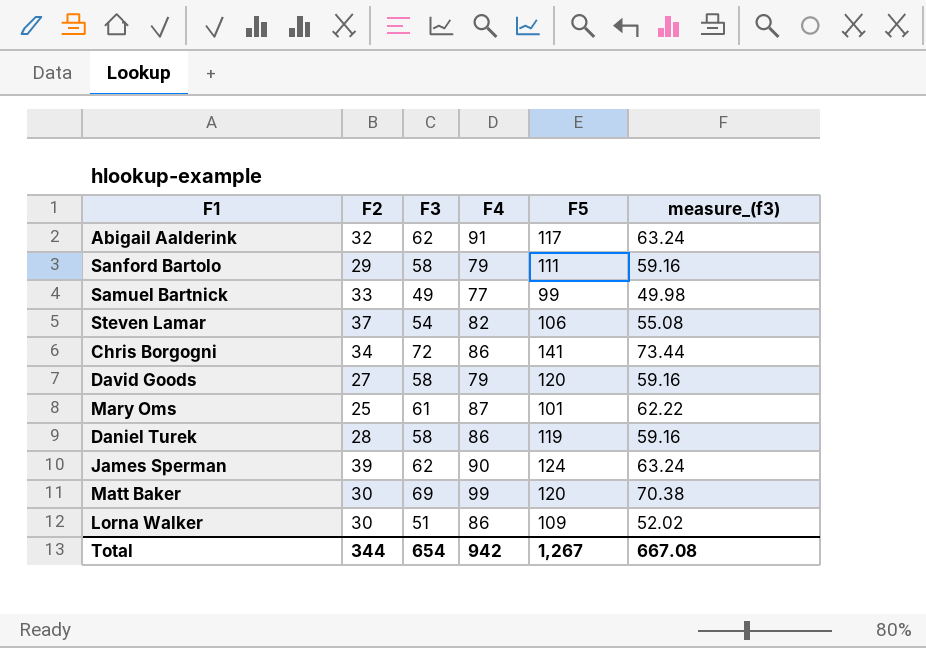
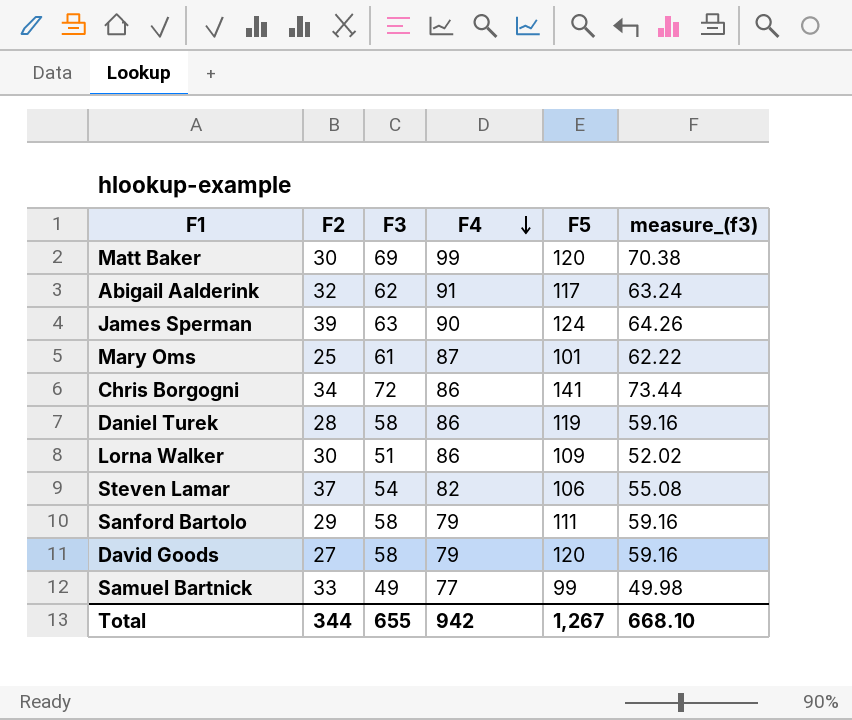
row order: none -> F4 descending
James Sperman | F3: 62 -> 63
James Sperman | measure_(f3): 63.24 -> 64.26
Total | F3: 654 -> 655
Total | measure_(f3): 667.08 -> 668.10

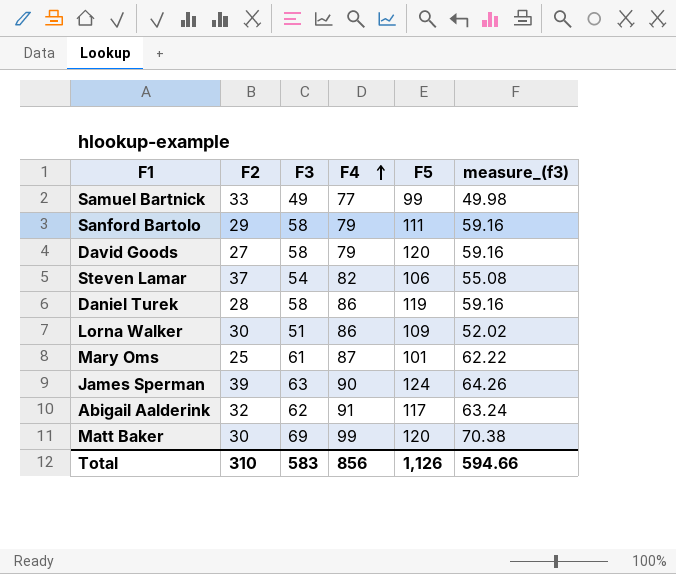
row order: F4 descending -> F4 ascending
row Chris Borgogni: 34 | 72 | 86 | 141 | 73.44 -> none
Total | F2: 344 -> 310
Total | F3: 655 -> 583
Total | F4: 942 -> 856
Total | F5: 1,267 -> 1,126
Total | measure_(f3): 668.10 -> 594.66

